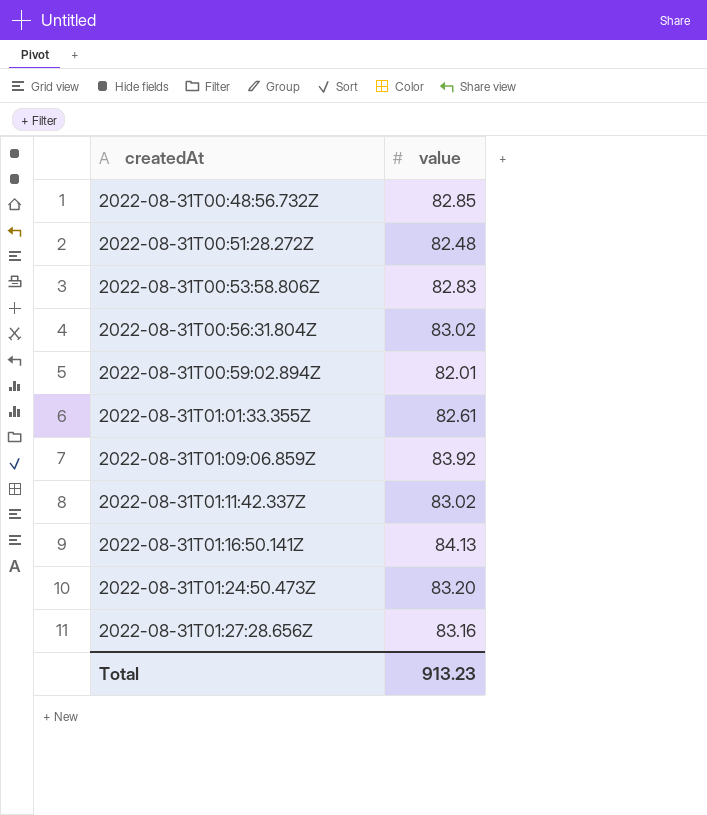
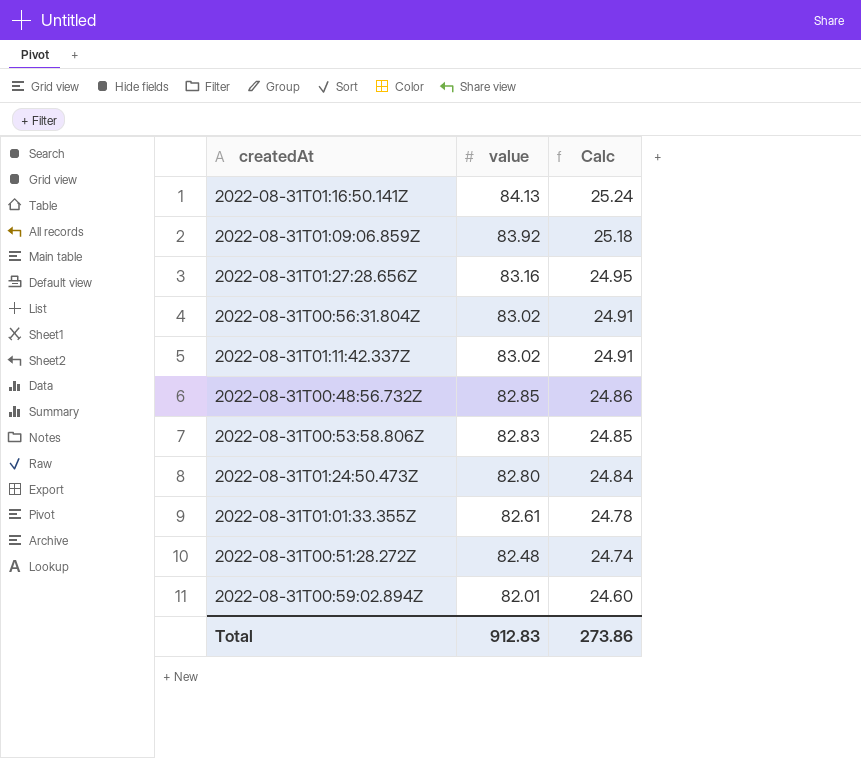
row order: createdAt ascending -> value descending
column Calc | formula: none -> [value] * 0.3
2022-08-31T01:24:50.473Z | value: 83.20 -> 82.80
Total | value: 913.23 -> 912.83

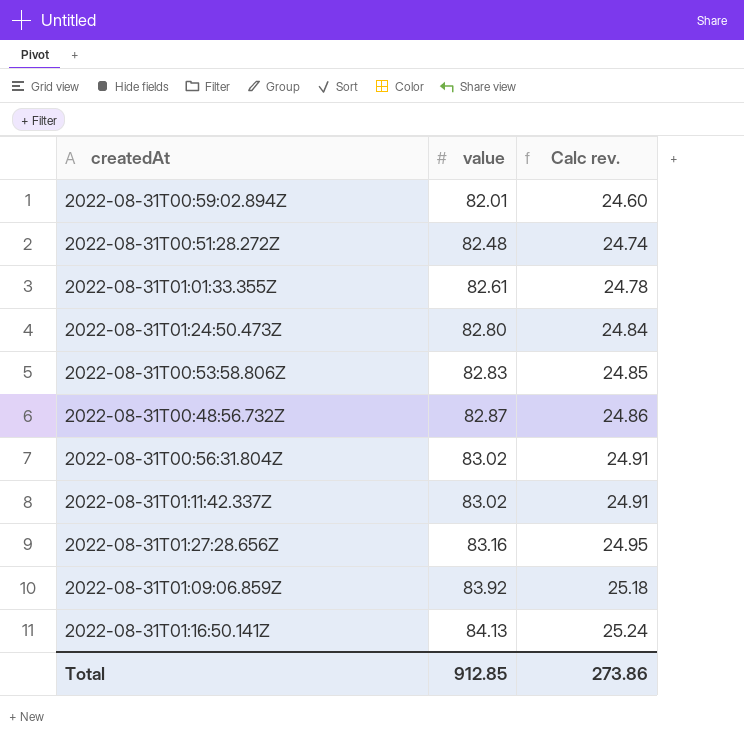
row order: value descending -> value ascending
column name: Calc -> Calc rev.
2022-08-31T00:48:56.732Z | value: 82.85 -> 82.87
Total | value: 912.83 -> 912.85

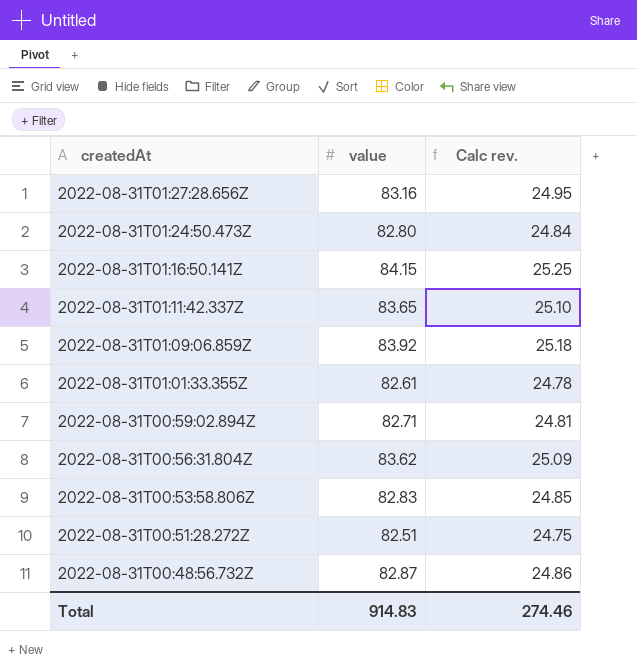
row order: value ascending -> createdAt descending
2022-08-31T01:16:50.141Z | value: 84.13 -> 84.15
2022-08-31T01:16:50.141Z | Calc rev.: 25.24 -> 25.25
2022-08-31T01:11:42.337Z | value: 83.02 -> 83.65
2022-08-31T01:11:42.337Z | Calc rev.: 24.91 -> 25.10
2022-08-31T00:59:02.894Z | value: 82.01 -> 82.71
2022-08-31T00:59:02.894Z | Calc rev.: 24.60 -> 24.81
2022-08-31T00:56:31.804Z | value: 83.02 -> 83.62
2022-08-31T00:56:31.804Z | Calc rev.: 24.91 -> 25.09
2022-08-31T00:51:28.272Z | value: 82.48 -> 82.51
2022-08-31T00:51:28.272Z | Calc rev.: 24.74 -> 24.75
Total | value: 912.85 -> 914.83
Total | Calc rev.: 273.86 -> 274.46

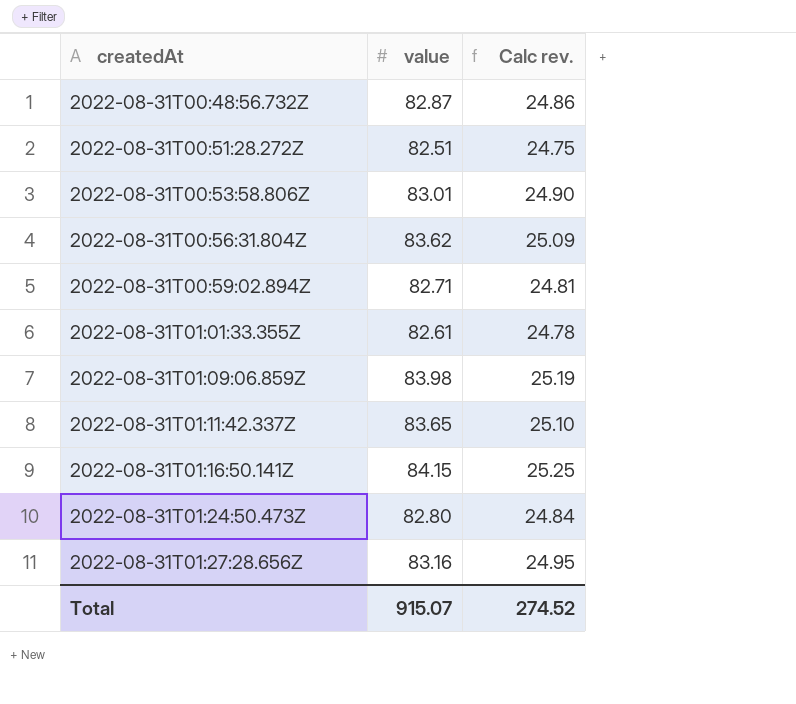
row order: createdAt descending -> createdAt ascending
2022-08-31T00:53:58.806Z | value: 82.83 -> 83.01
2022-08-31T00:53:58.806Z | Calc rev.: 24.85 -> 24.90
2022-08-31T01:09:06.859Z | value: 83.92 -> 83.98
2022-08-31T01:09:06.859Z | Calc rev.: 25.18 -> 25.19
Total | value: 914.83 -> 915.07
Total | Calc rev.: 274.46 -> 274.52

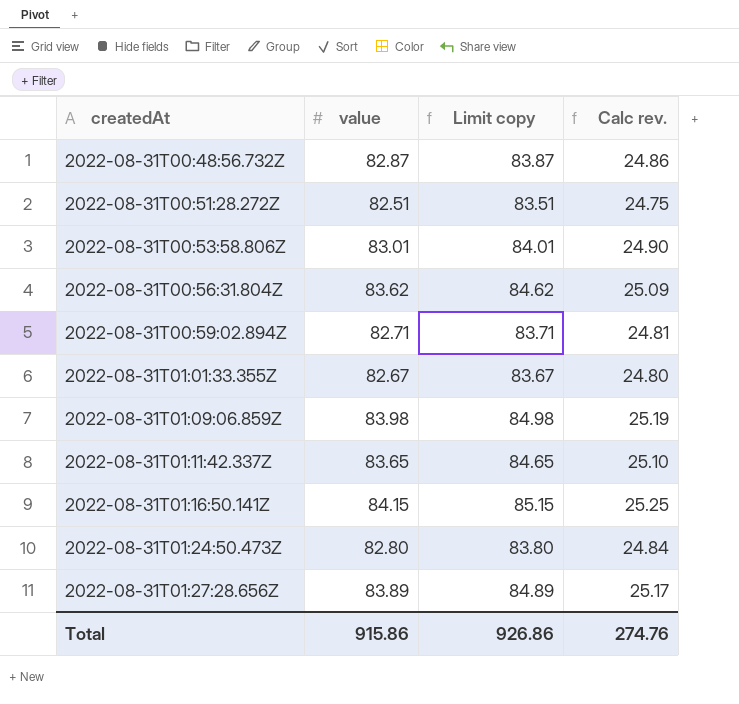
column Limit copy | formula: none -> [value] + 1
2022-08-31T01:01:33.355Z | value: 82.61 -> 82.67
2022-08-31T01:01:33.355Z | Calc rev.: 24.78 -> 24.80
2022-08-31T01:27:28.656Z | value: 83.16 -> 83.89
2022-08-31T01:27:28.656Z | Calc rev.: 24.95 -> 25.17
Total | value: 915.07 -> 915.86
Total | Calc rev.: 274.52 -> 274.76

